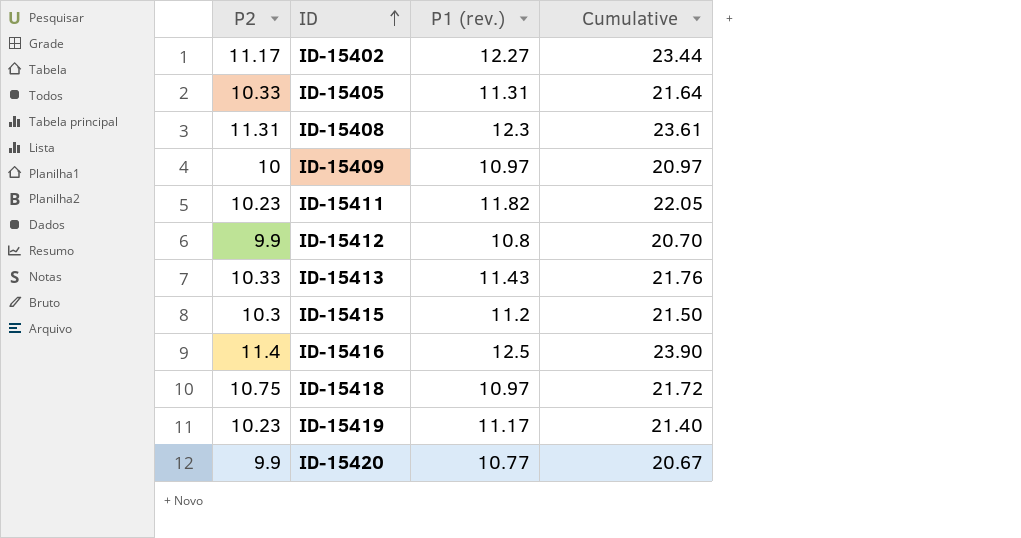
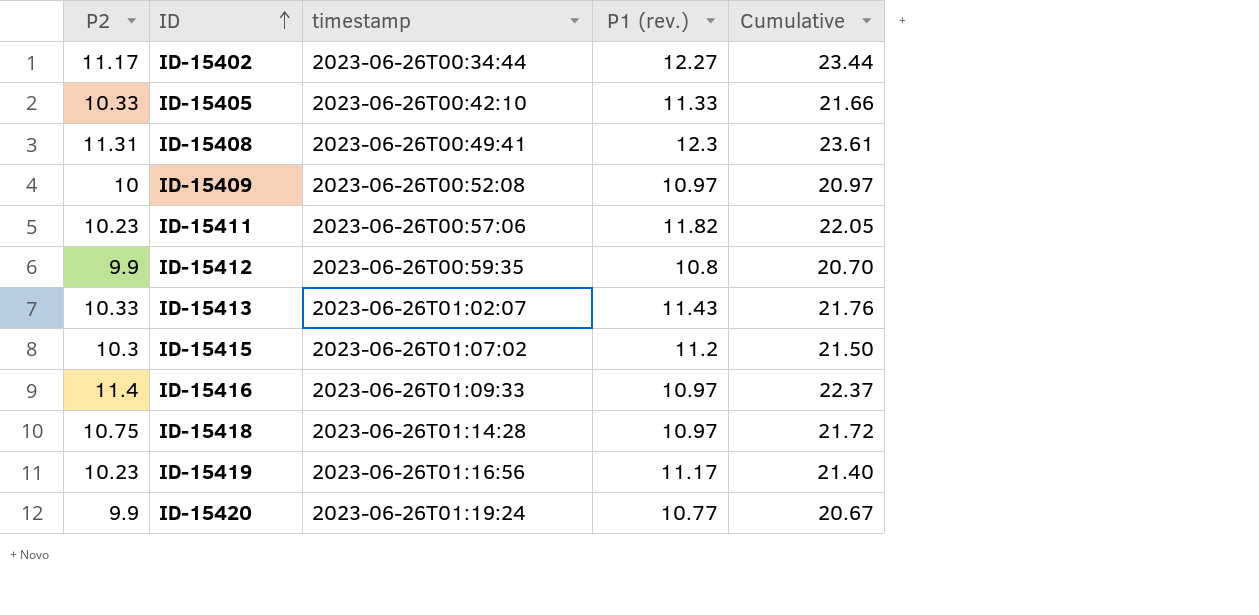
column timestamp | position: none -> 3
ID-15405 | P1 (rev.): 11.31 -> 11.33
ID-15405 | Cumulative: 21.64 -> 21.66
ID-15416 | P1 (rev.): 12.5 -> 10.97
ID-15416 | Cumulative: 23.90 -> 22.37

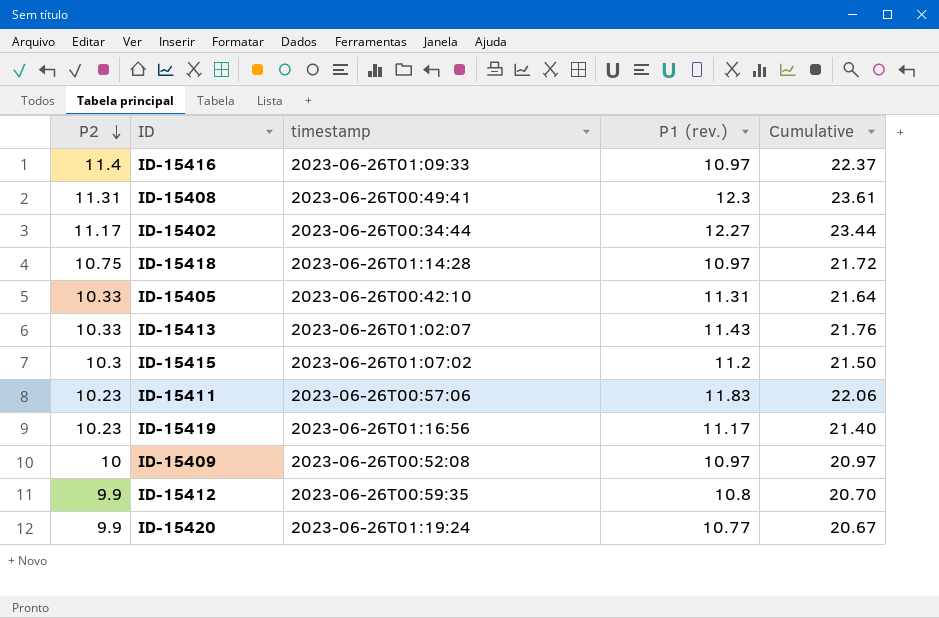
row order: ID ascending -> P2 descending
ID-15405 | P1 (rev.): 11.33 -> 11.31
ID-15405 | Cumulative: 21.66 -> 21.64
ID-15411 | P1 (rev.): 11.82 -> 11.83
ID-15411 | Cumulative: 22.05 -> 22.06

